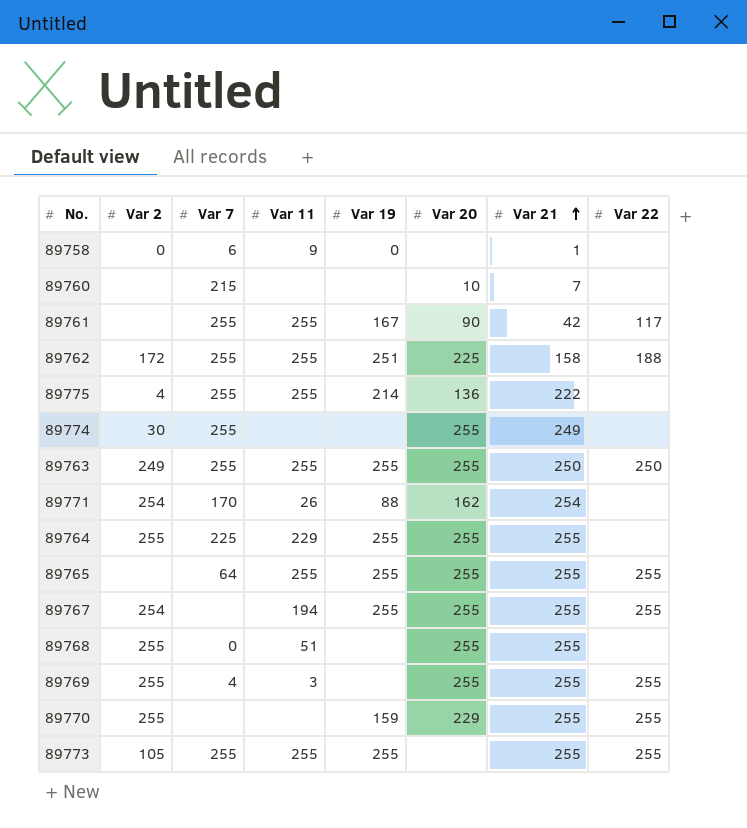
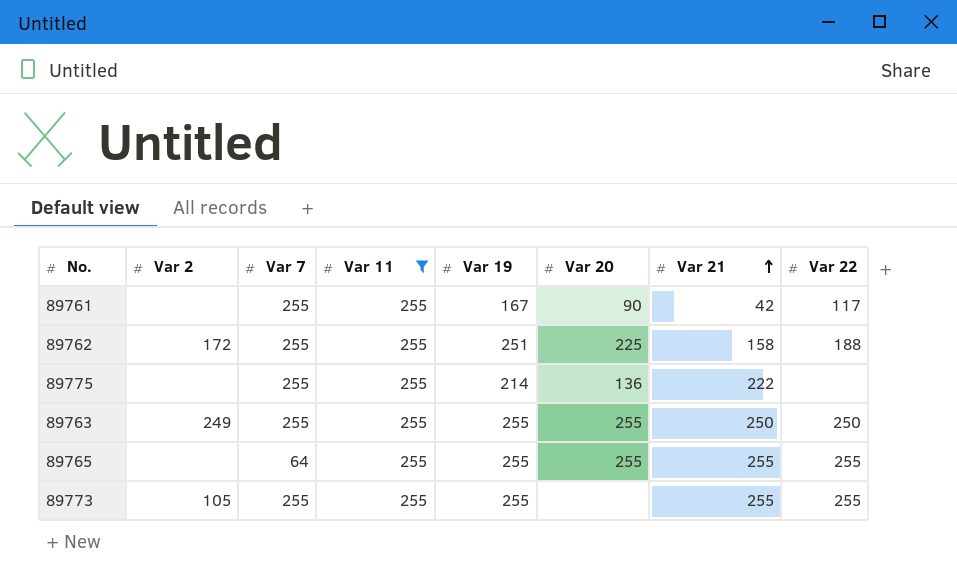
filter: none -> Var 11 = 255
89775 | Var 2: 4 -> none

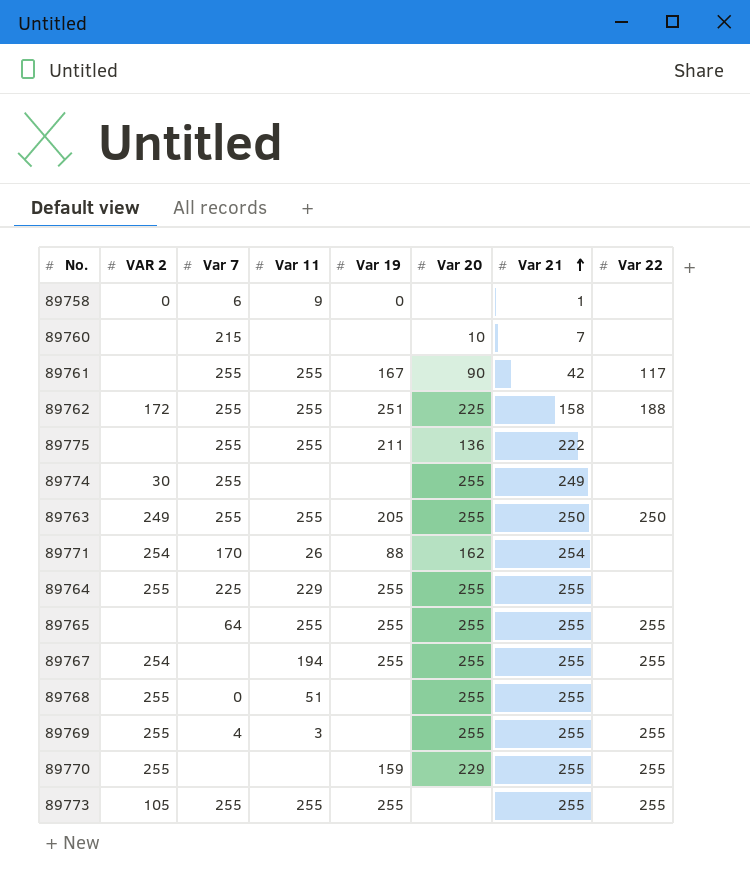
filter: Var 11 = 255 -> none
column name: Var 2 -> VAR 2
89775 | Var 19: 214 -> 211
89763 | Var 19: 255 -> 205

